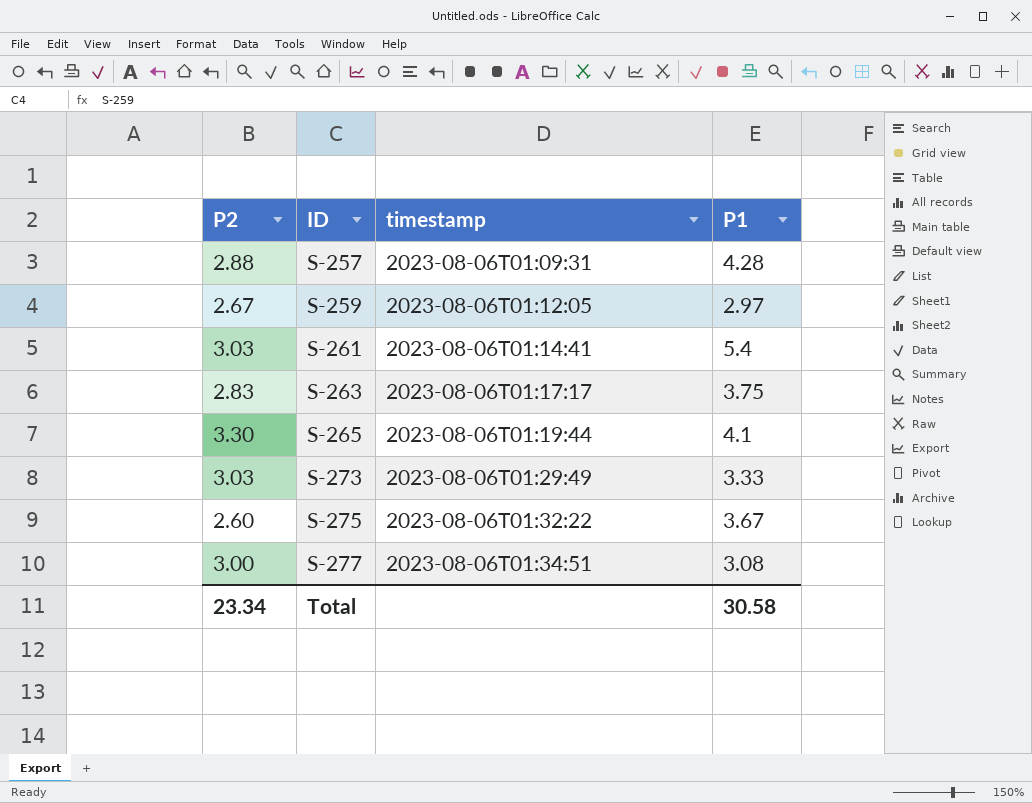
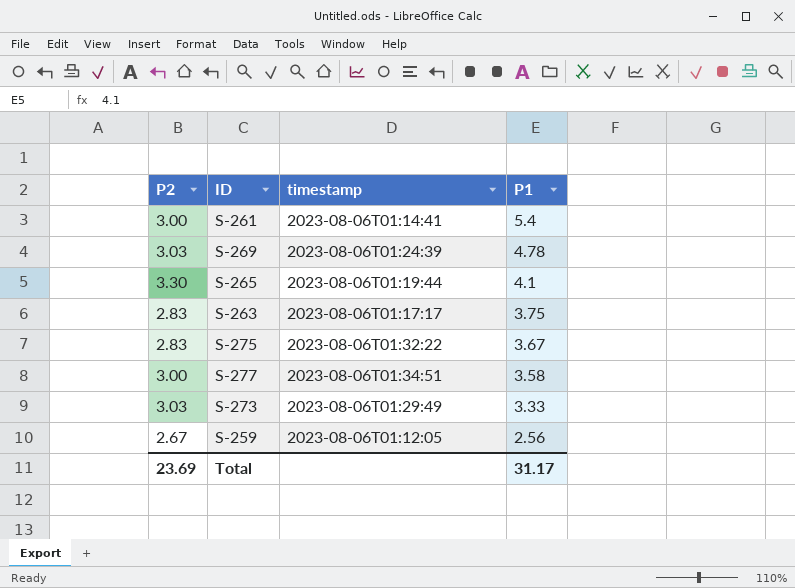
row order: ID ascending -> P1 descending
row S-257: 2.88 | 2023-08-06T01:09:31 | 4.28 -> none
S-261 | P2: 3.03 -> 3.00
row S-269: none -> 3.03 | 2023-08-06T01:24:39 | 4.78
S-275 | P2: 2.60 -> 2.83
S-277 | P1: 3.08 -> 3.58
S-259 | P1: 2.97 -> 2.56
Total | P2: 23.34 -> 23.69
Total | P1: 30.58 -> 31.17

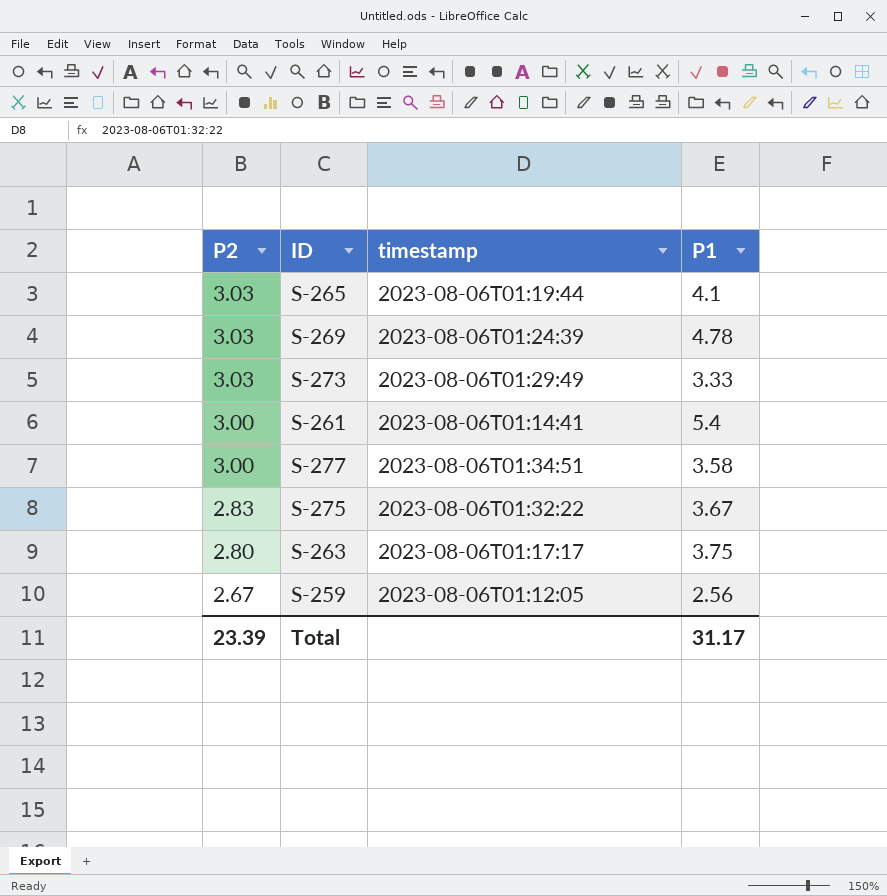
row order: P1 descending -> P2 descending
S-265 | P2: 3.30 -> 3.03
S-263 | P2: 2.83 -> 2.80
Total | P2: 23.69 -> 23.39

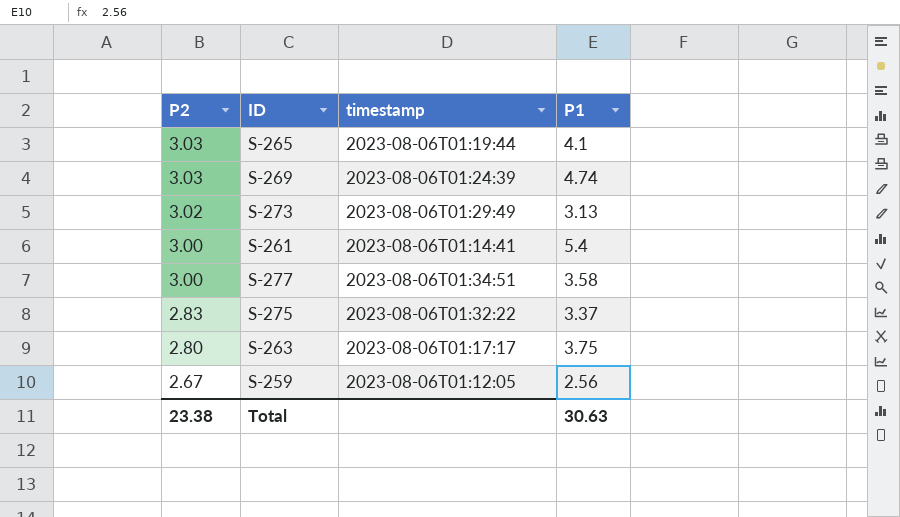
S-269 | P1: 4.78 -> 4.74
S-273 | P2: 3.03 -> 3.02
S-273 | P1: 3.33 -> 3.13
S-275 | P1: 3.67 -> 3.37
Total | P2: 23.39 -> 23.38
Total | P1: 31.17 -> 30.63

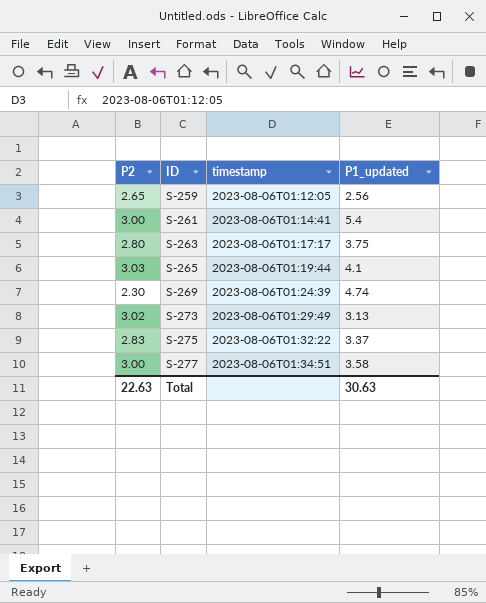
row order: P2 descending -> ID ascending
column name: P1 -> P1_updated
S-259 | P2: 2.67 -> 2.65
S-269 | P2: 3.03 -> 2.30
Total | P2: 23.38 -> 22.63

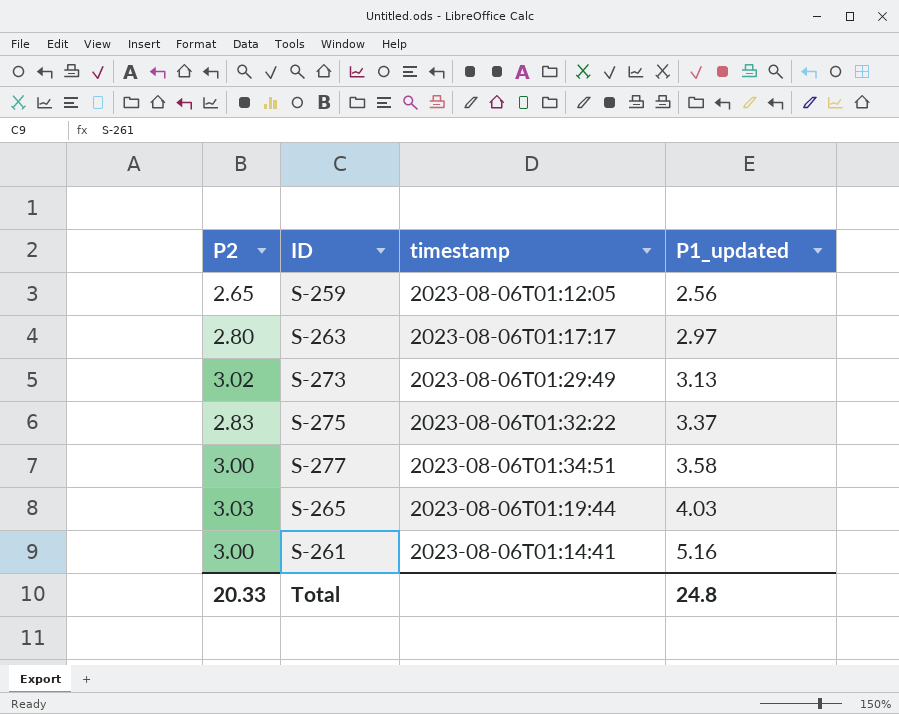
row order: ID ascending -> P1_updated ascending
row S-269: 2.30 | 2023-08-06T01:24:39 | 4.74 -> none
S-263 | P1_updated: 3.75 -> 2.97
S-265 | P1_updated: 4.1 -> 4.03
S-261 | P1_updated: 5.4 -> 5.16
Total | P2: 22.63 -> 20.33
Total | P1_updated: 30.63 -> 24.8

